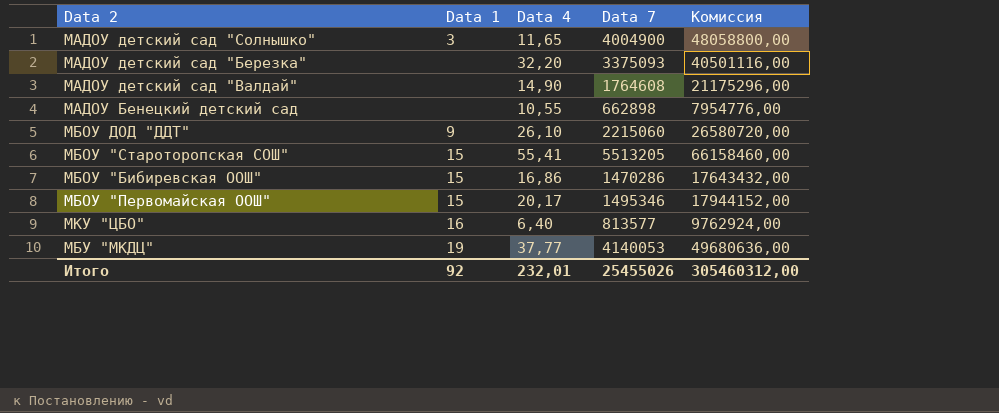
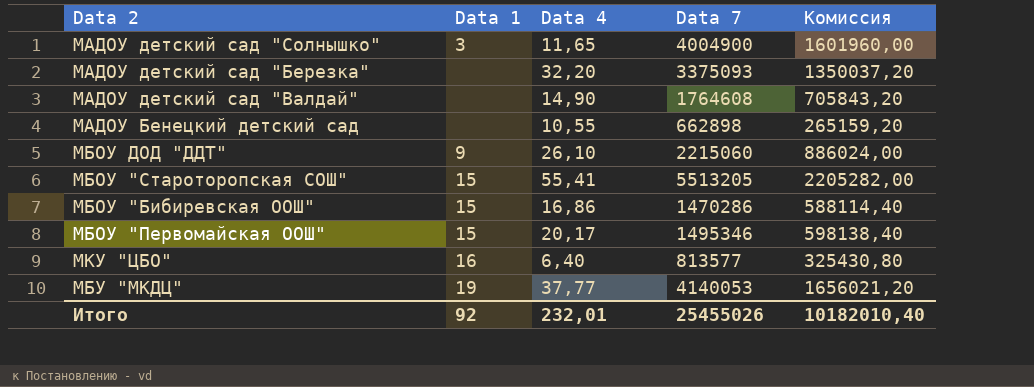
column Комиссия | formula: [Data 7] * 12 -> [Data 7] * 0,4
Итого | Комиссия: 305460312,00 -> 10182010,40

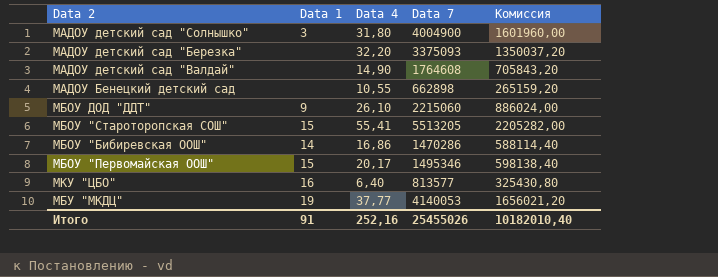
МАДОУ детский сад "Солнышко" | Data 4: 11,65 -> 31,80
МБОУ "Бибиревская ООШ" | Data 1: 15 -> 14
Итого | Data 1: 92 -> 91
Итого | Data 4: 232,01 -> 252,16

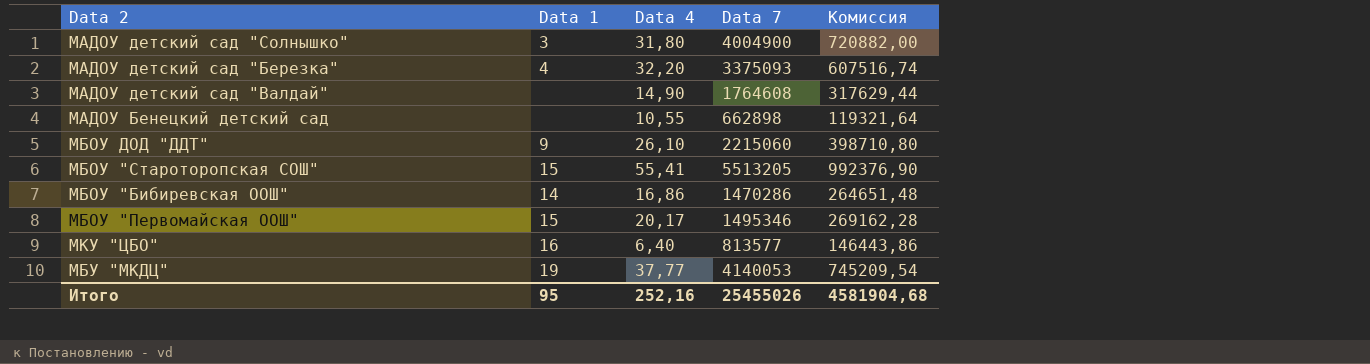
column Комиссия | formula: [Data 7] * 0,4 -> [Data 7] * 0,18
МАДОУ детский сад "Березка" | Data 1: none -> 4
Итого | Data 1: 91 -> 95
Итого | Комиссия: 10182010,40 -> 4581904,68

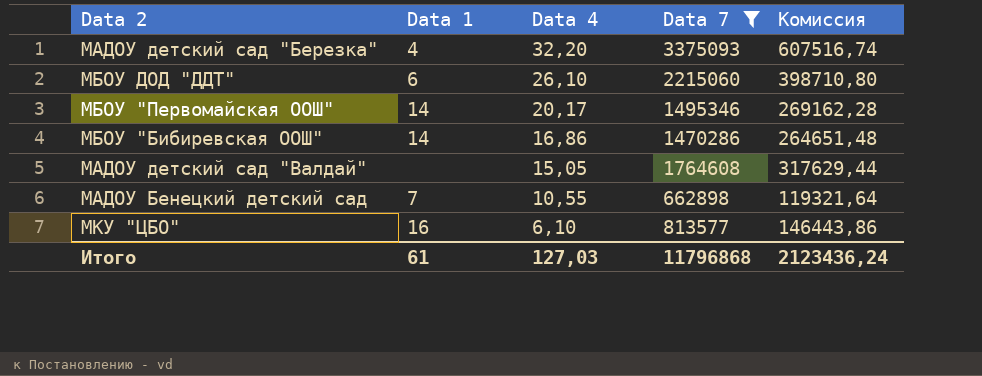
filter: none -> Data 7 <= 3375093
row order: none -> Data 4 descending
МБОУ ДОД "ДДТ" | Data 1: 9 -> 6
МБОУ "Первомайская ООШ" | Data 1: 15 -> 14
МАДОУ детский сад "Валдай" | Data 4: 14,90 -> 15,05
МАДОУ Бенецкий детский сад | Data 1: none -> 7
МКУ "ЦБО" | Data 4: 6,40 -> 6,10
Итого | Data 1: 95 -> 61
Итого | Data 4: 252,16 -> 127,03
Итого | Data 7: 25455026 -> 11796868
Итого | Комиссия: 4581904,68 -> 2123436,24

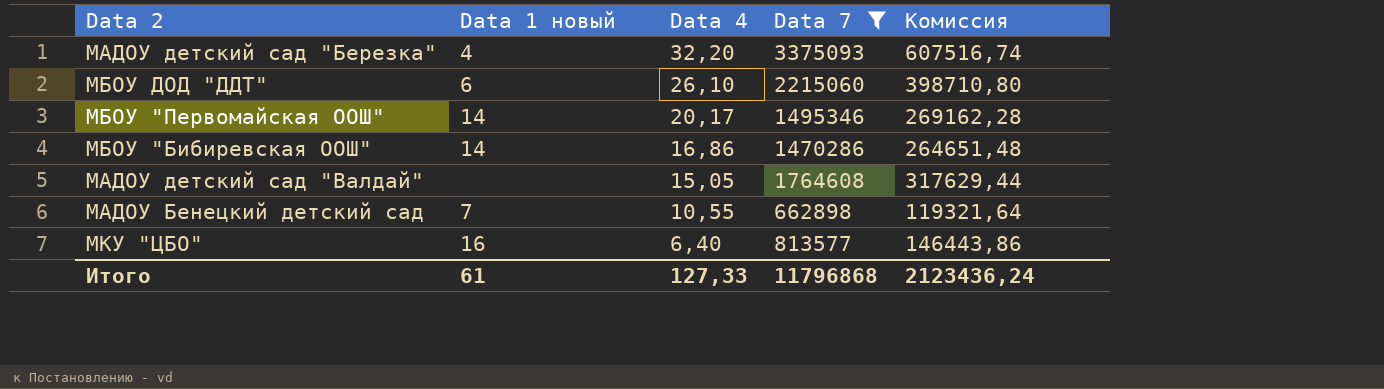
column name: Data 1 -> Data 1 новый
МКУ "ЦБО" | Data 4: 6,10 -> 6,40
Итого | Data 4: 127,03 -> 127,33

